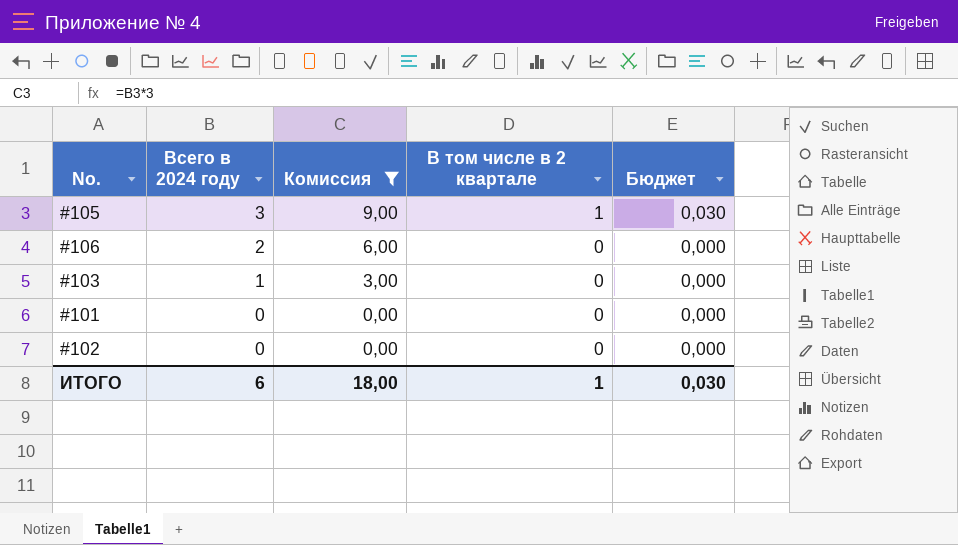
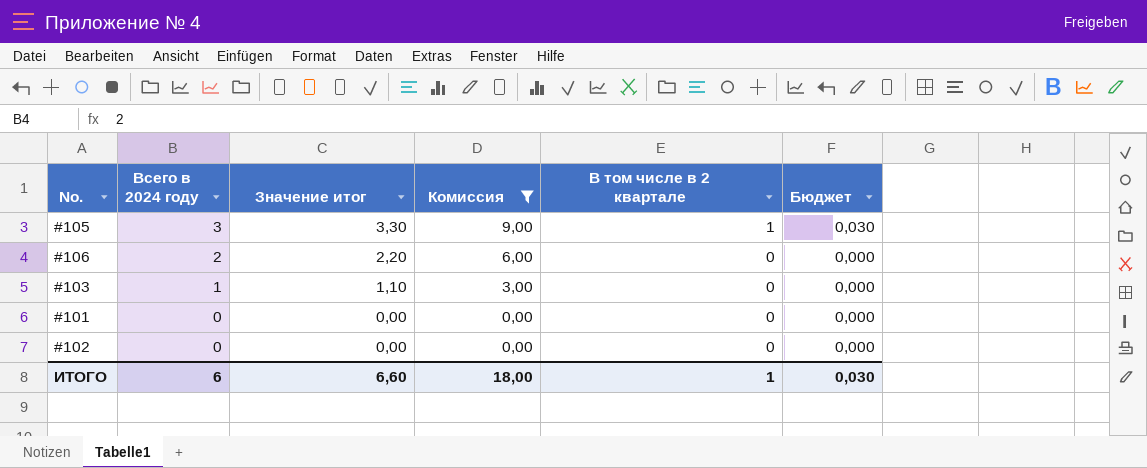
column Значение итог | formula: none -> [Всего в 2024 году] * 1,1

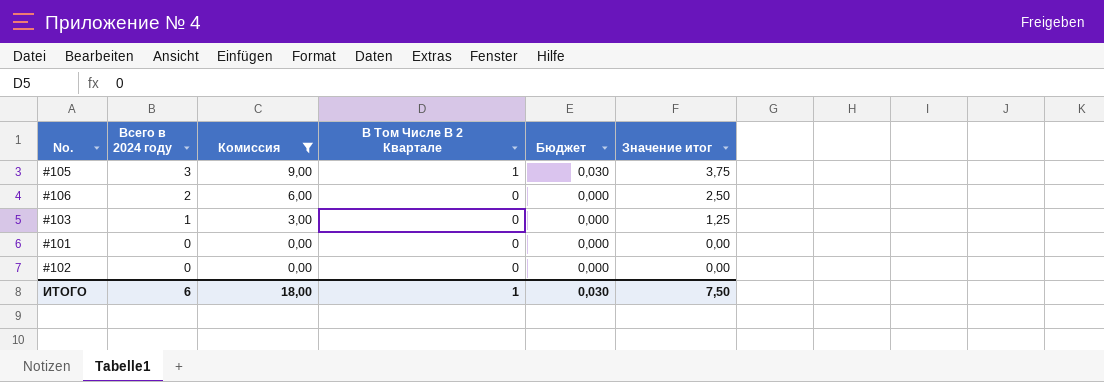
column name: В том числе в 2 квартале -> В Том Числе В 2 Квартале
column Значение итог | formula: [Всего в 2024 году] * 1,1 -> [Всего в 2024 году] * 1,25
column Значение итог | position: 3 -> 6
ИТОГО | Значение итог: 6,60 -> 7,50

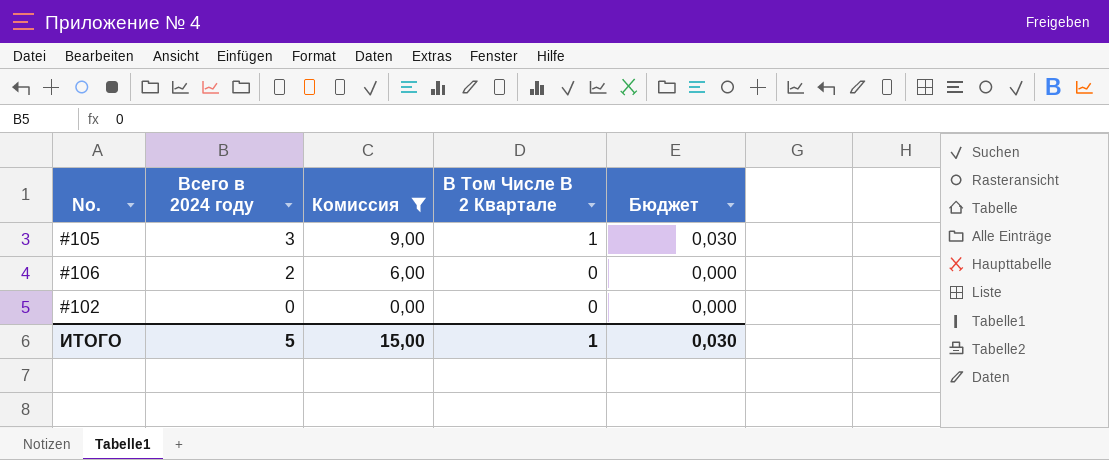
column Значение итог | formula: [Всего в 2024 году] * 1,25 -> none
row #103: 1 | 3,00 | 0 | 0,000 | 1,25 -> none
row #101: 0 | 0,00 | 0 | 0,000 | 0,00 -> none
ИТОГО | Всего в 2024 году: 6 -> 5
ИТОГО | Комиссия: 18,00 -> 15,00

